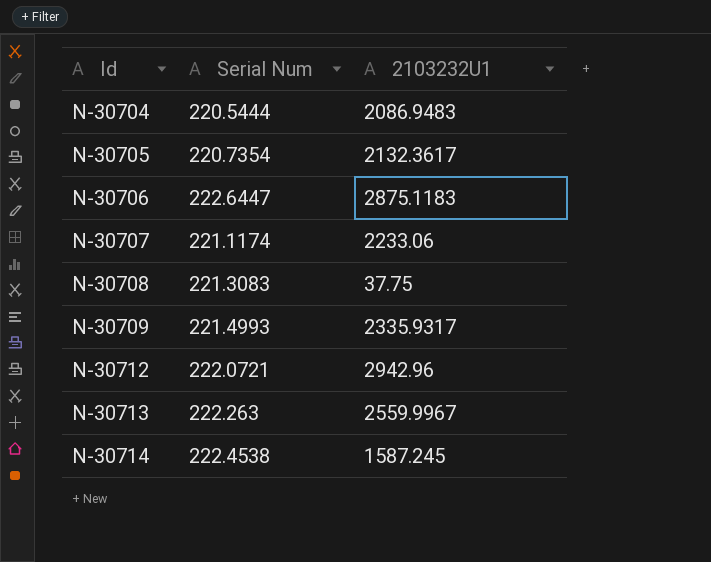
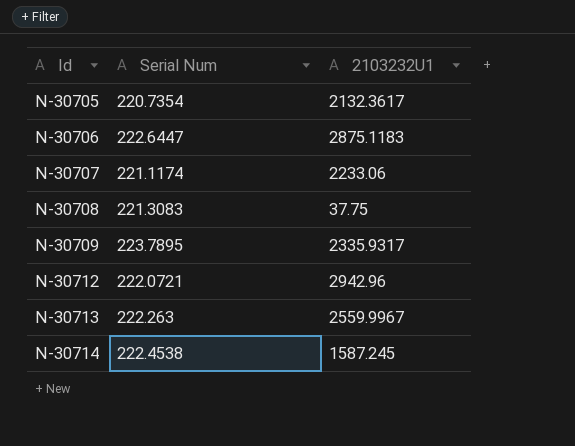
row N-30704: 220.5444 | 2086.9483 -> none
N-30709 | Serial Num: 221.4993 -> 223.7895

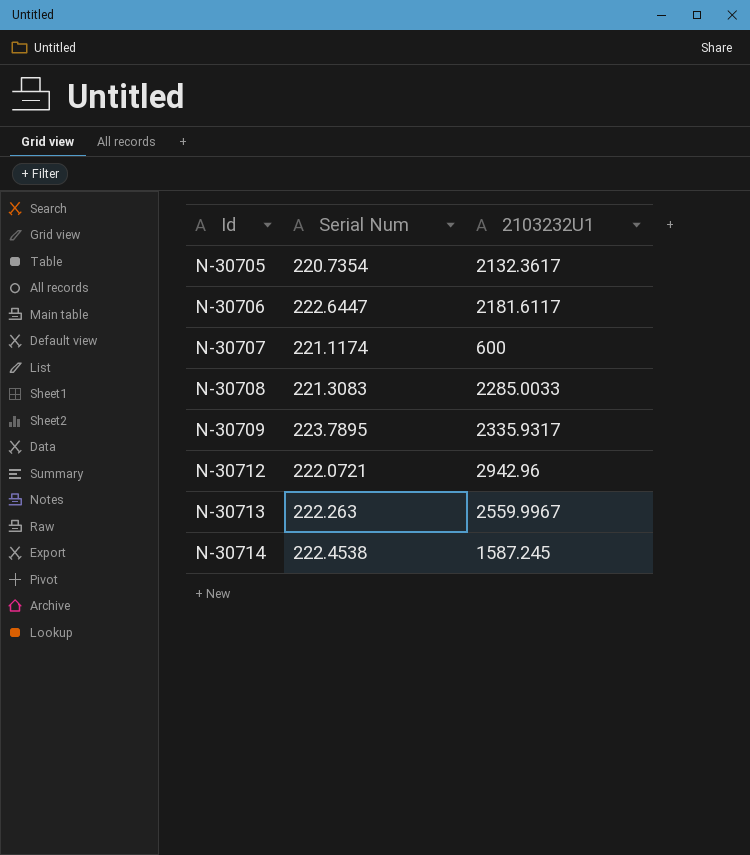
N-30706 | 2103232U1: 2875.1183 -> 2181.6117
N-30707 | 2103232U1: 2233.06 -> 600
N-30708 | 2103232U1: 37.75 -> 2285.0033

